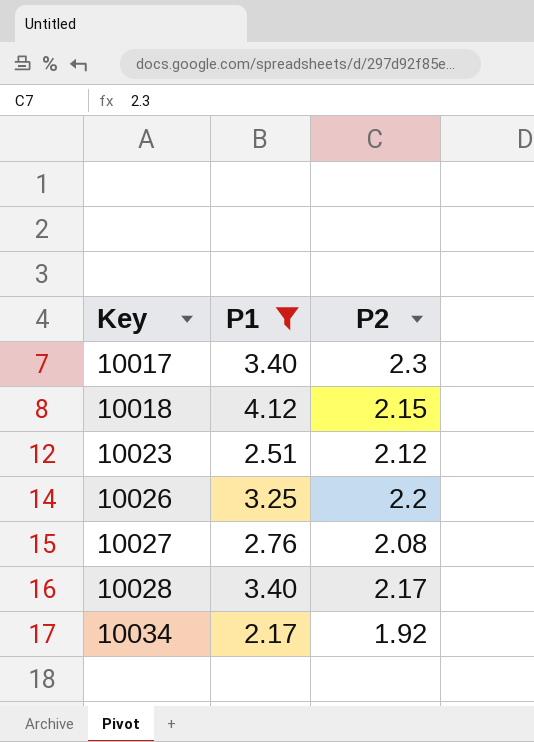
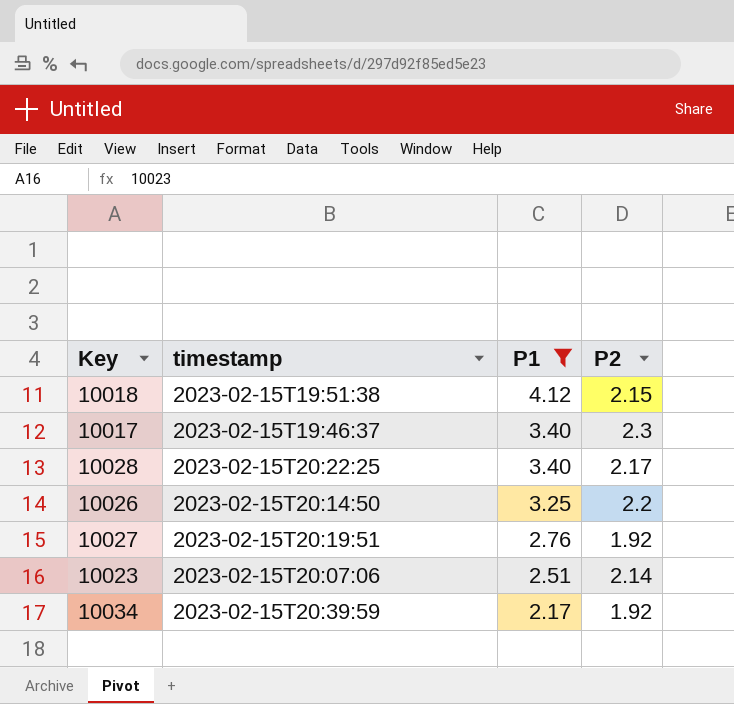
row order: Key ascending -> P1 descending
column timestamp | position: none -> 2
10027 | P2: 2.08 -> 1.92
10023 | P2: 2.12 -> 2.14

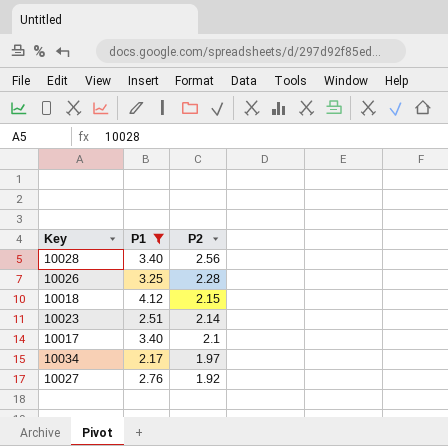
row order: P1 descending -> P2 descending
column timestamp | position: 2 -> none
10028 | P2: 2.17 -> 2.56
10026 | P2: 2.2 -> 2.28
10017 | P2: 2.3 -> 2.1
10034 | P2: 1.92 -> 1.97

